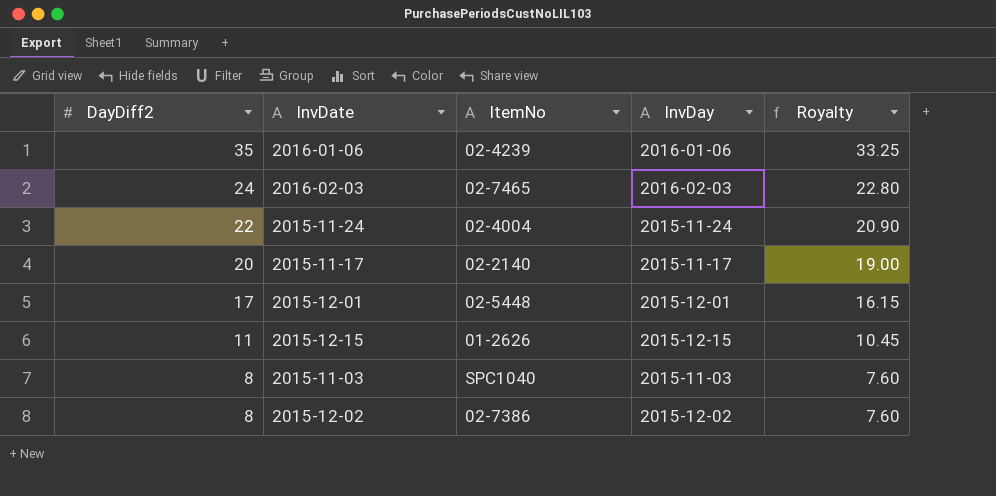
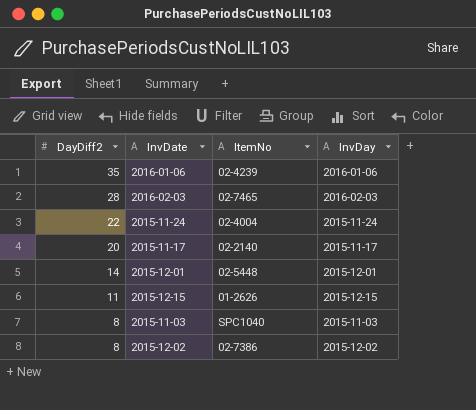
column Royalty | formula: [DayDiff2] * 0.95 -> none
2016-02-03 | DayDiff2: 24 -> 28
2015-12-01 | DayDiff2: 17 -> 14

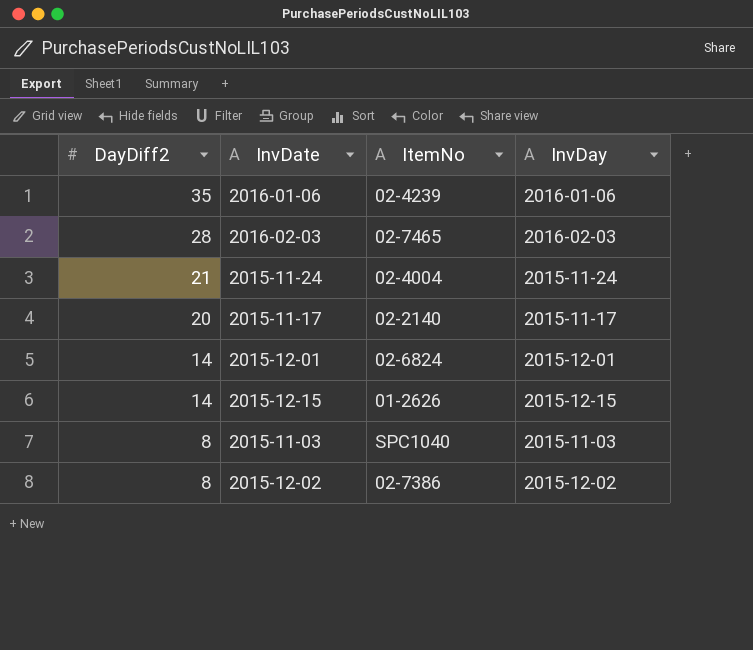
2015-11-24 | DayDiff2: 22 -> 21
2015-12-01 | ItemNo: 02-5448 -> 02-6824
2015-12-15 | DayDiff2: 11 -> 14

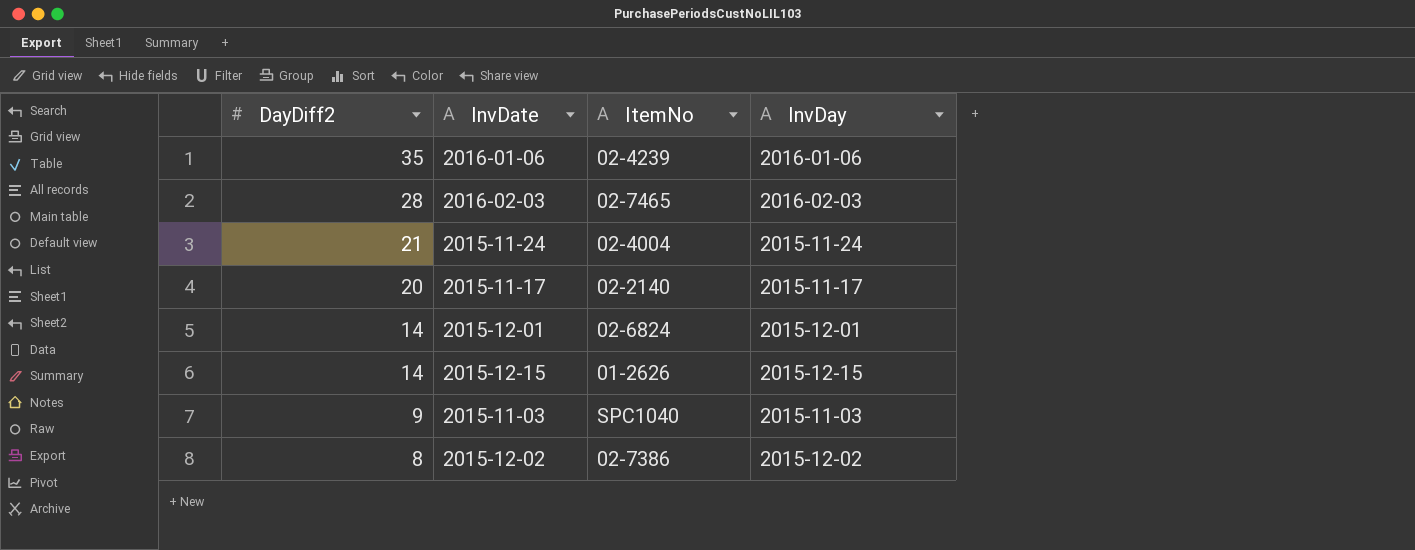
2015-11-03 | DayDiff2: 8 -> 9

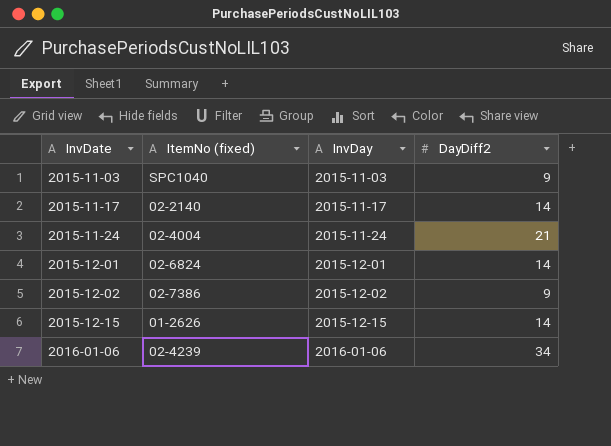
row order: DayDiff2 descending -> InvDate ascending
column name: ItemNo -> ItemNo (fixed)
column DayDiff2 | position: 1 -> 4
row 2016-02-03: 28 | 02-7465 | 2016-02-03 -> none
2015-11-17 | DayDiff2: 20 -> 14
2015-12-02 | DayDiff2: 8 -> 9
2016-01-06 | DayDiff2: 35 -> 34

